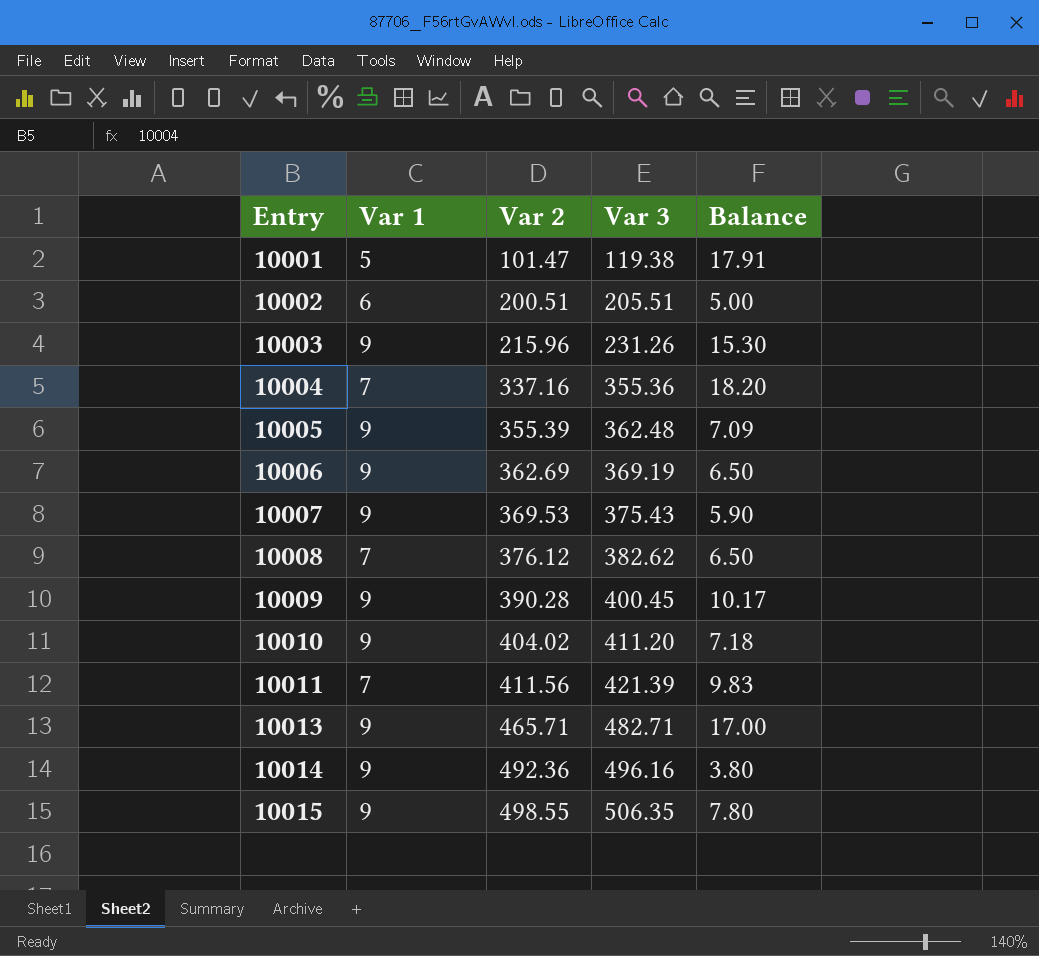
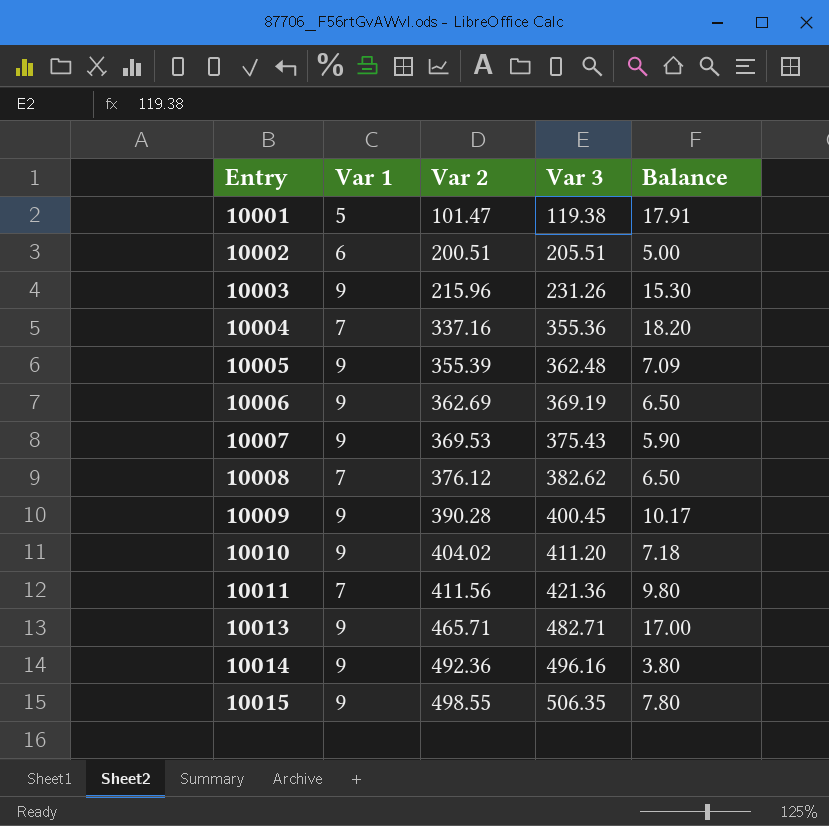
10011 | Var 3: 421.39 -> 421.36
10011 | Balance: 9.83 -> 9.80

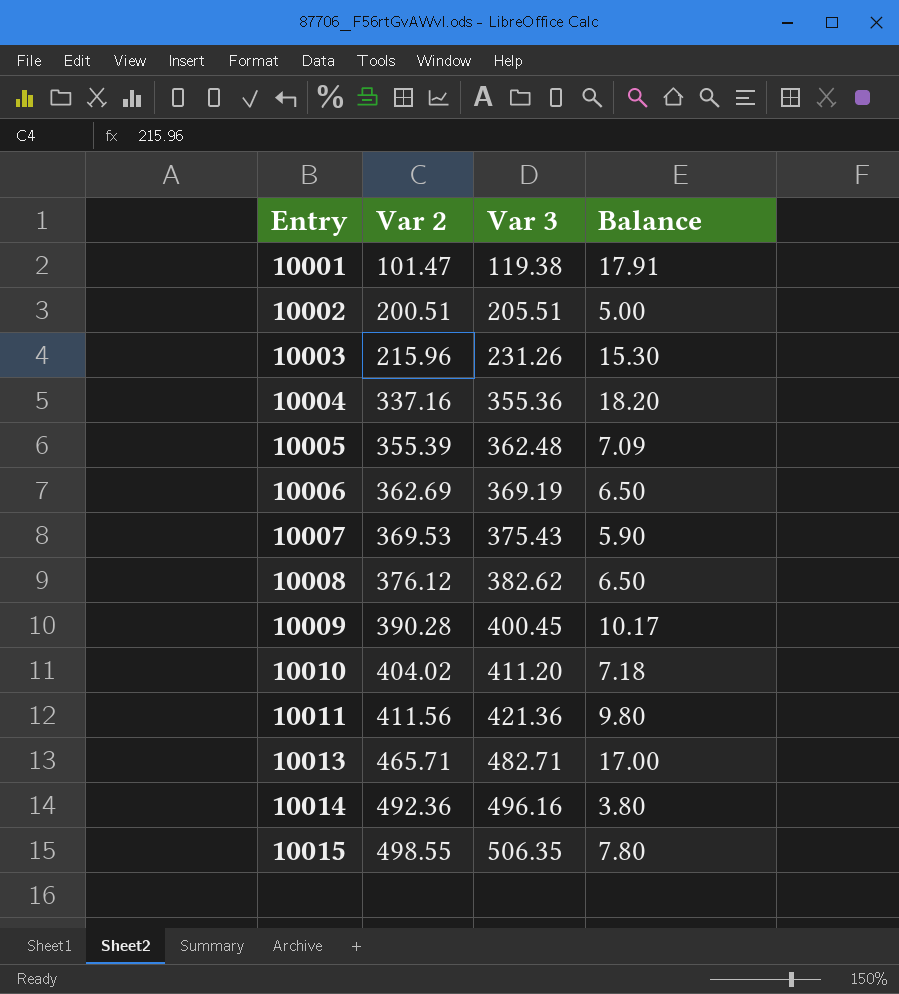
column Var 1 | position: 2 -> none

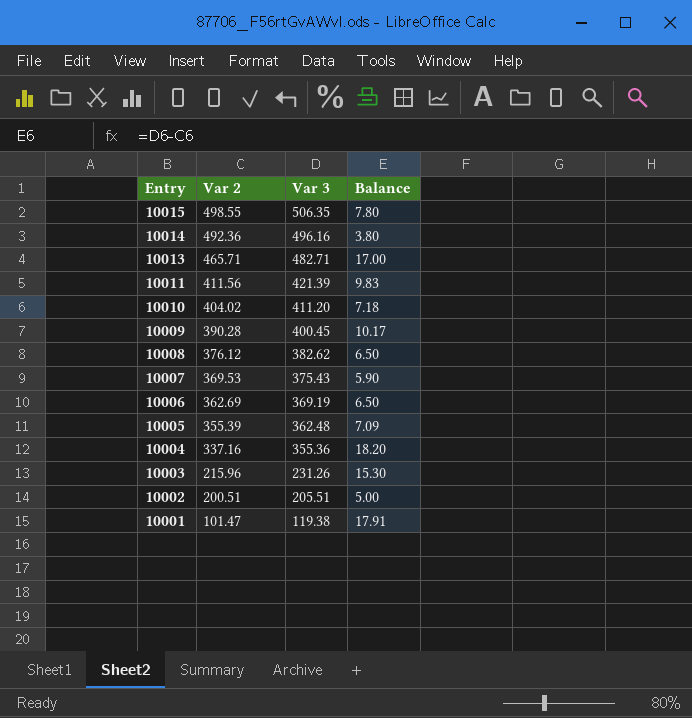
row order: Entry ascending -> Entry descending
10011 | Var 3: 421.36 -> 421.39
10011 | Balance: 9.80 -> 9.83

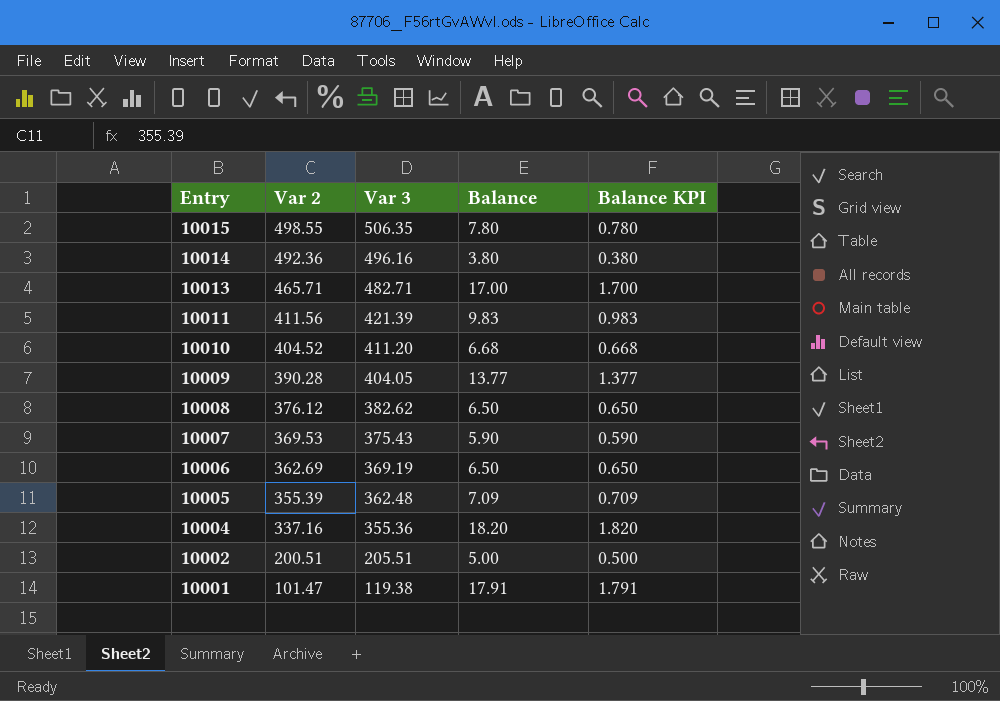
column Balance KPI | formula: none -> [Balance] * 0.1
row 10003: 215.96 | 231.26 | 15.30 -> none
10010 | Var 2: 404.02 -> 404.52
10010 | Balance: 7.18 -> 6.68
10009 | Var 3: 400.45 -> 404.05
10009 | Balance: 10.17 -> 13.77

